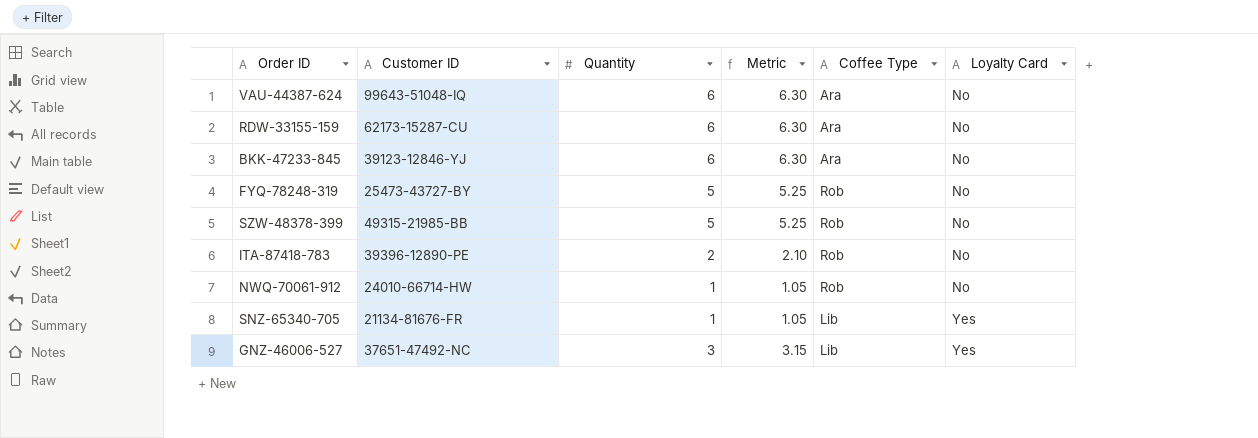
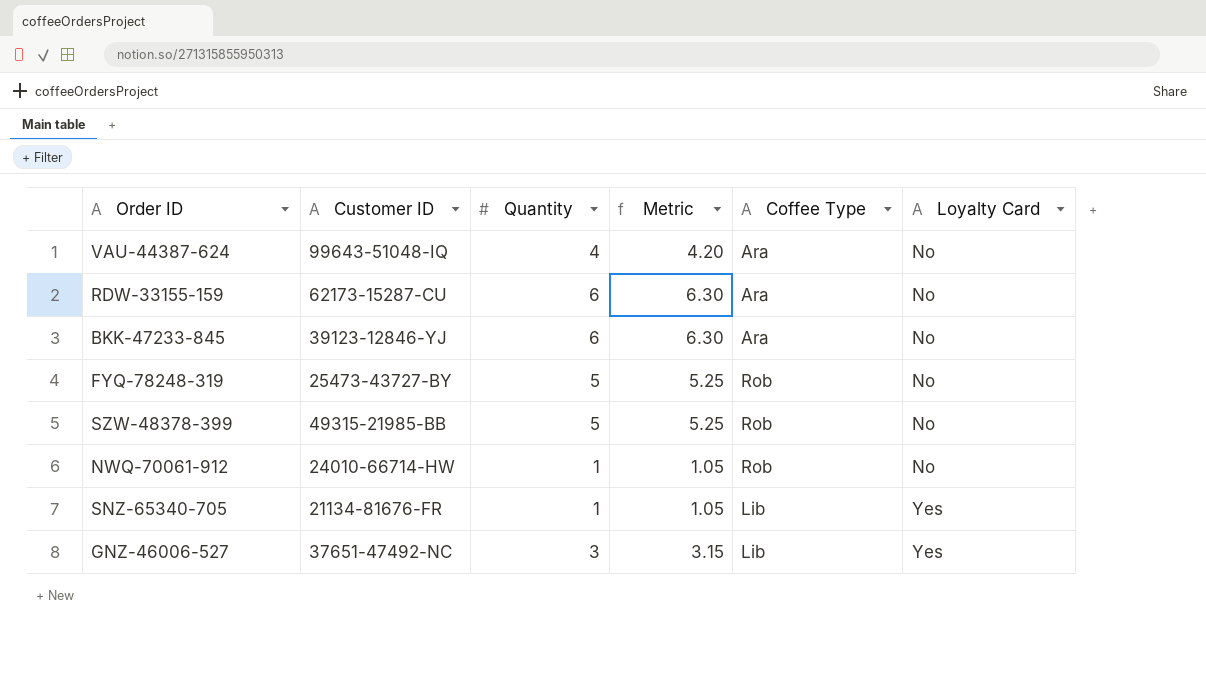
row ITA-87418-783: 39396-12890-PE | 2 | 2.10 | Rob | No -> none
VAU-44387-624 | Quantity: 6 -> 4
VAU-44387-624 | Metric: 6.30 -> 4.20

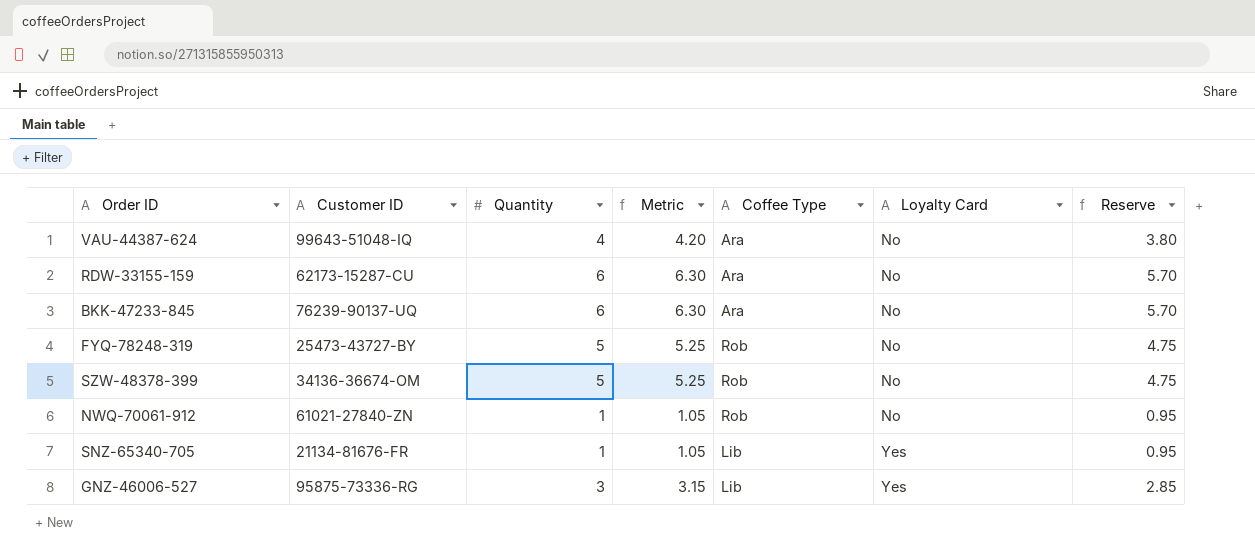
column Reserve | formula: none -> [Quantity] * 0.95
BKK-47233-845 | Customer ID: 39123-12846-YJ -> 76239-90137-UQ
SZW-48378-399 | Customer ID: 49315-21985-BB -> 34136-36674-OM
NWQ-70061-912 | Customer ID: 24010-66714-HW -> 61021-27840-ZN
GNZ-46006-527 | Customer ID: 37651-47492-NC -> 95875-73336-RG

